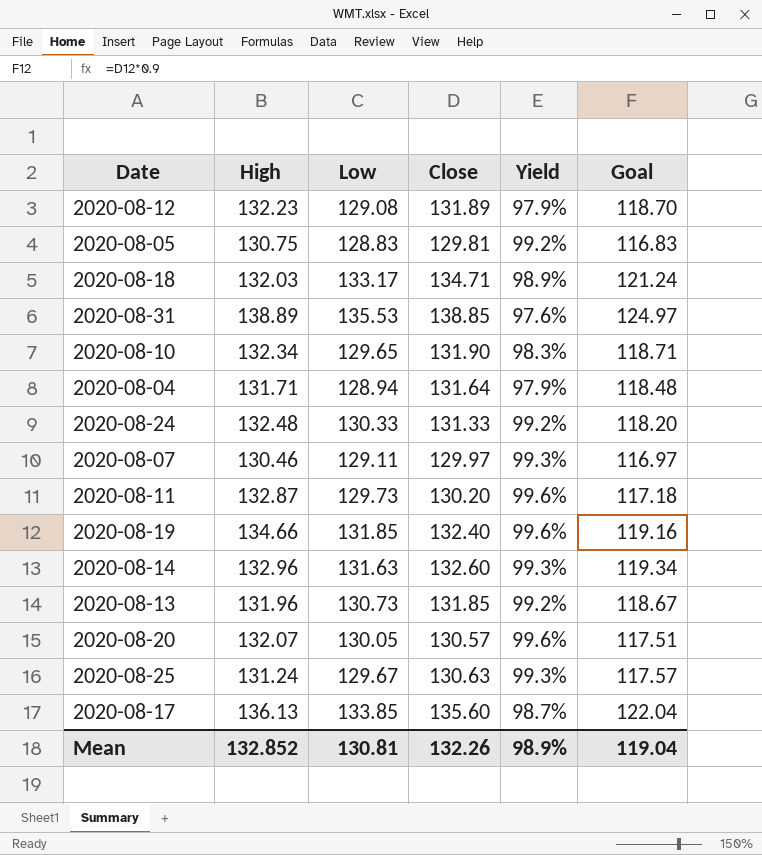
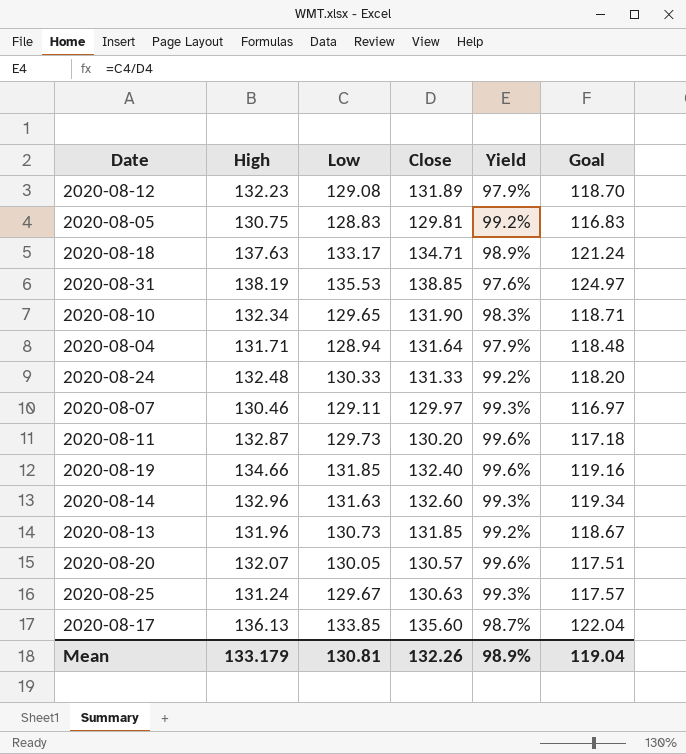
2020-08-18 | High: 132.03 -> 137.63
2020-08-31 | High: 138.89 -> 138.19
Mean | High: 132.852 -> 133.179

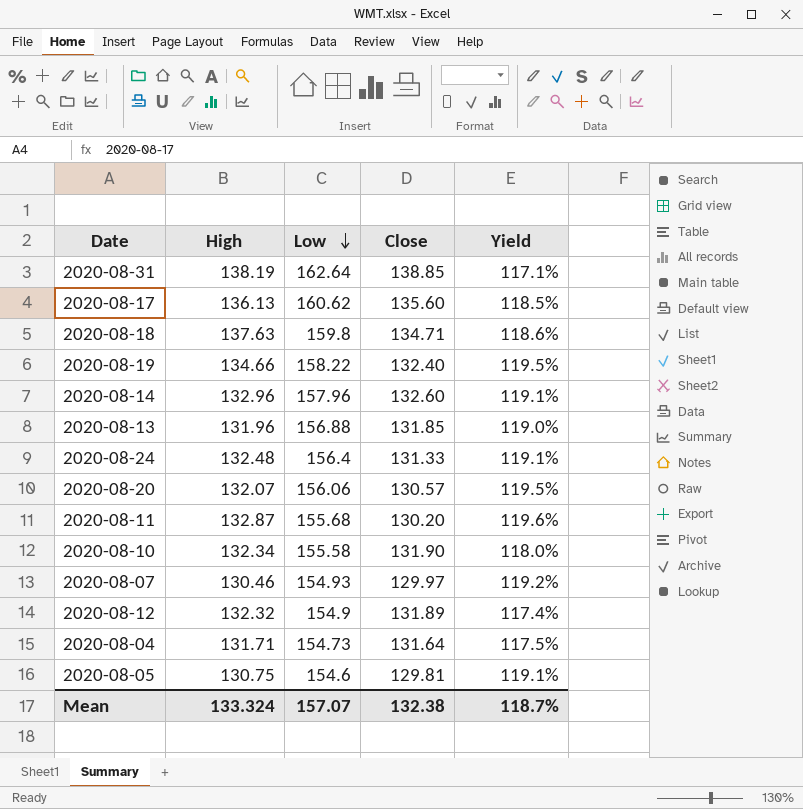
row order: none -> Low descending
column Goal | formula: [Close] * 0.9 -> none
row 2020-08-25: 131.24 | 129.67 | 130.63 | 99.3% | 117.57 -> none
2020-08-31 | Low: 135.53 -> 162.64
2020-08-31 | Yield: 97.6% -> 117.1%
2020-08-17 | Low: 133.85 -> 160.62
2020-08-17 | Yield: 98.7% -> 118.5%
2020-08-18 | Low: 133.17 -> 159.8
2020-08-18 | Yield: 98.9% -> 118.6%
2020-08-19 | Low: 131.85 -> 158.22
2020-08-19 | Yield: 99.6% -> 119.5%
2020-08-14 | Low: 131.63 -> 157.96
2020-08-14 | Yield: 99.3% -> 119.1%
2020-08-13 | Low: 130.73 -> 156.88
2020-08-13 | Yield: 99.2% -> 119.0%
2020-08-24 | Low: 130.33 -> 156.4
2020-08-24 | Yield: 99.2% -> 119.1%
2020-08-20 | Low: 130.05 -> 156.06
2020-08-20 | Yield: 99.6% -> 119.5%
2020-08-11 | Low: 129.73 -> 155.68
2020-08-11 | Yield: 99.6% -> 119.6%
2020-08-10 | Low: 129.65 -> 155.58
2020-08-10 | Yield: 98.3% -> 118.0%
2020-08-07 | Low: 129.11 -> 154.93
2020-08-07 | Yield: 99.3% -> 119.2%
2020-08-12 | High: 132.23 -> 132.32
2020-08-12 | Low: 129.08 -> 154.9
2020-08-12 | Yield: 97.9% -> 117.4%
2020-08-04 | Low: 128.94 -> 154.73
2020-08-04 | Yield: 97.9% -> 117.5%
2020-08-05 | Low: 128.83 -> 154.6
2020-08-05 | Yield: 99.2% -> 119.1%
Mean | High: 133.179 -> 133.324
Mean | Low: 130.81 -> 157.07
Mean | Close: 132.26 -> 132.38
Mean | Yield: 98.9% -> 118.7%

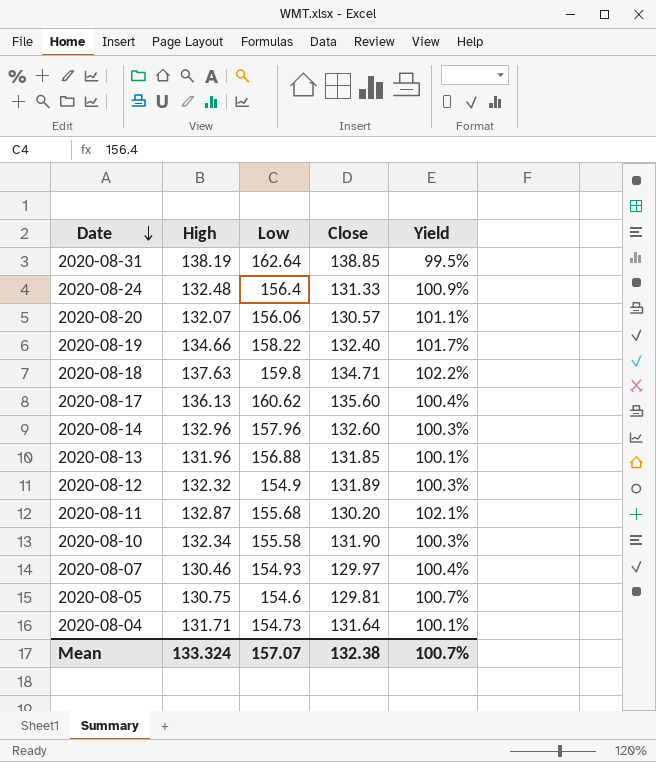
row order: Low descending -> Date descending
column Yield | formula: [Low] / [Close] -> [High] / [Close]
Mean | Yield: 118.7% -> 100.7%

